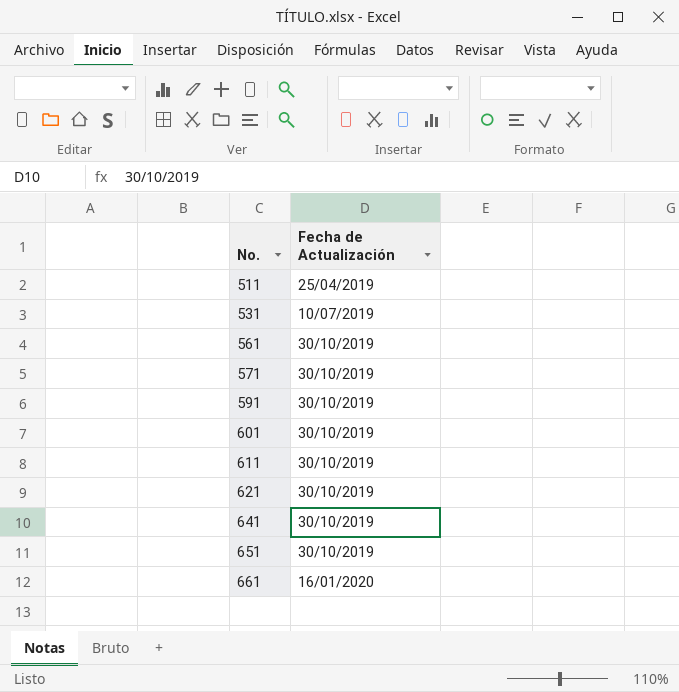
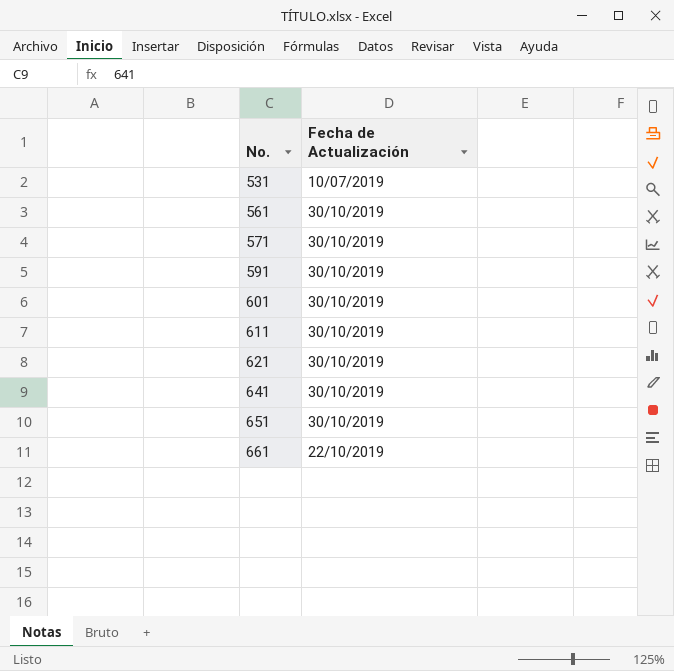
row 511: 25/04/2019 -> none
661 | Fecha de Actualización: 16/01/2020 -> 22/10/2019

